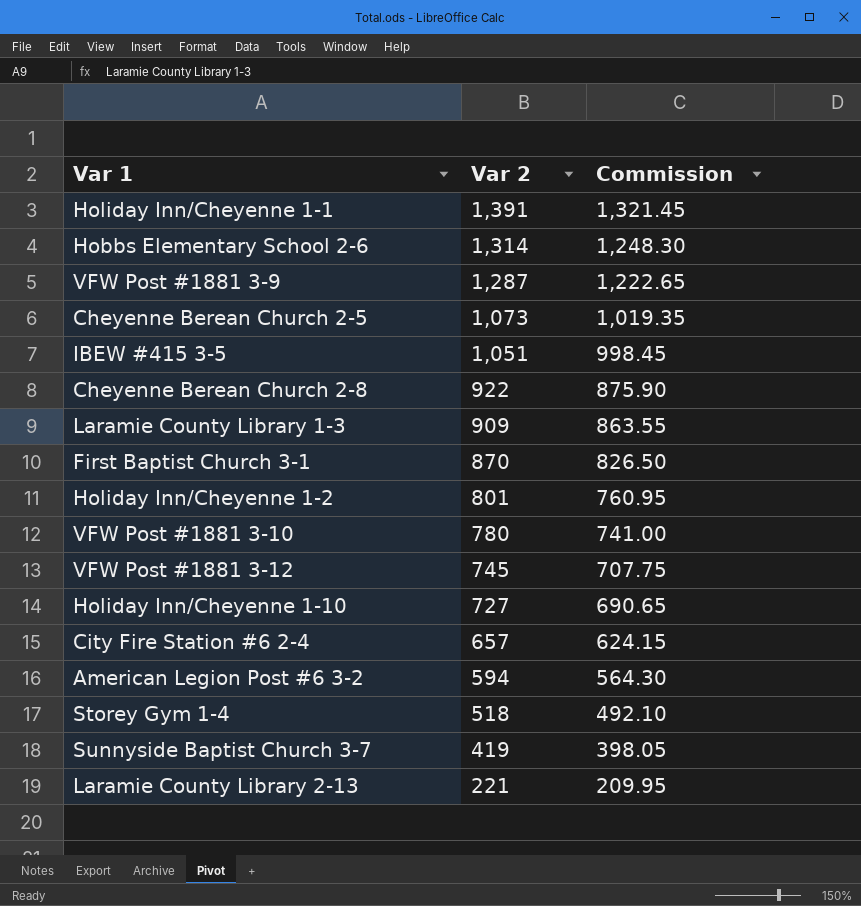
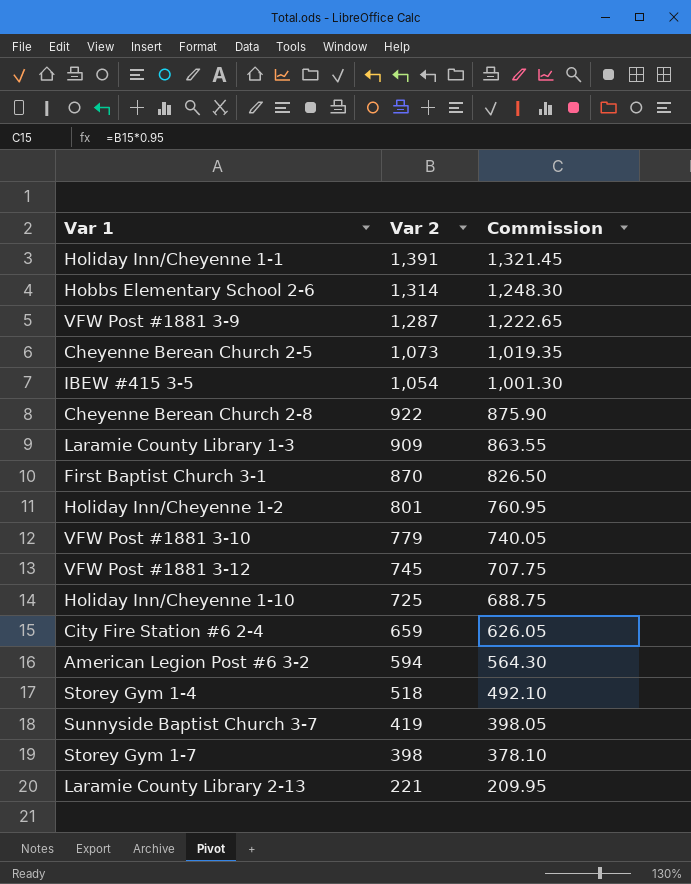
IBEW #415 3-5 | Var 2: 1,051 -> 1,054
IBEW #415 3-5 | Commission: 998.45 -> 1,001.30
VFW Post #1881 3-10 | Var 2: 780 -> 779
VFW Post #1881 3-10 | Commission: 741.00 -> 740.05
Holiday Inn/Cheyenne 1-10 | Var 2: 727 -> 725
Holiday Inn/Cheyenne 1-10 | Commission: 690.65 -> 688.75
City Fire Station #6 2-4 | Var 2: 657 -> 659
City Fire Station #6 2-4 | Commission: 624.15 -> 626.05
row Storey Gym 1-7: none -> 398 | 378.10

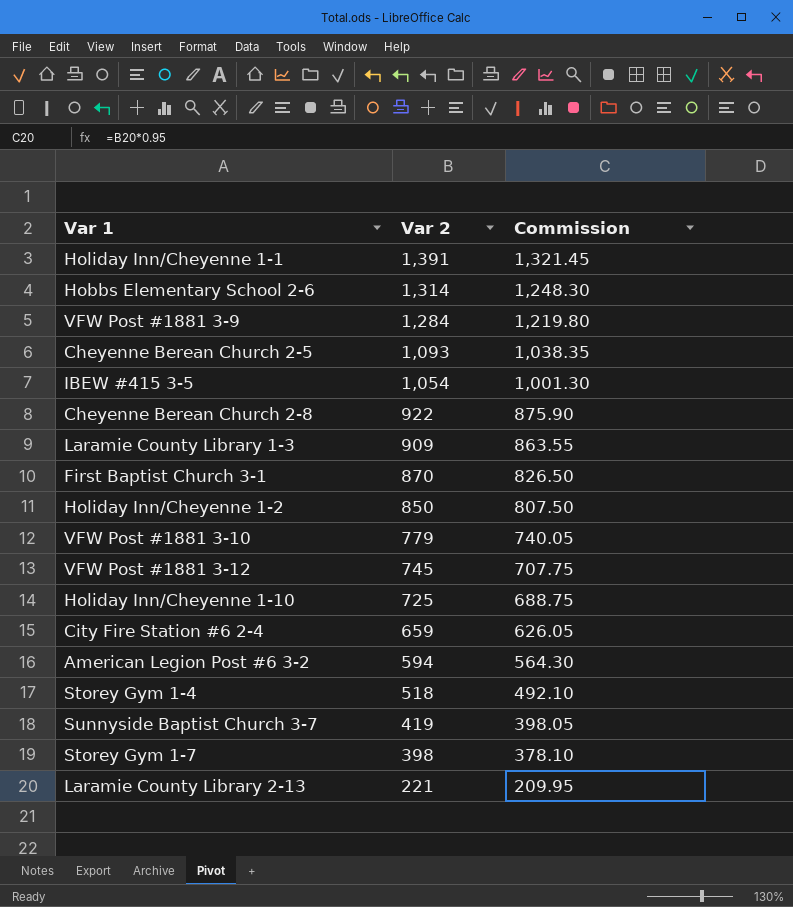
VFW Post #1881 3-9 | Var 2: 1,287 -> 1,284
VFW Post #1881 3-9 | Commission: 1,222.65 -> 1,219.80
Cheyenne Berean Church 2-5 | Var 2: 1,073 -> 1,093
Cheyenne Berean Church 2-5 | Commission: 1,019.35 -> 1,038.35
Holiday Inn/Cheyenne 1-2 | Var 2: 801 -> 850
Holiday Inn/Cheyenne 1-2 | Commission: 760.95 -> 807.50

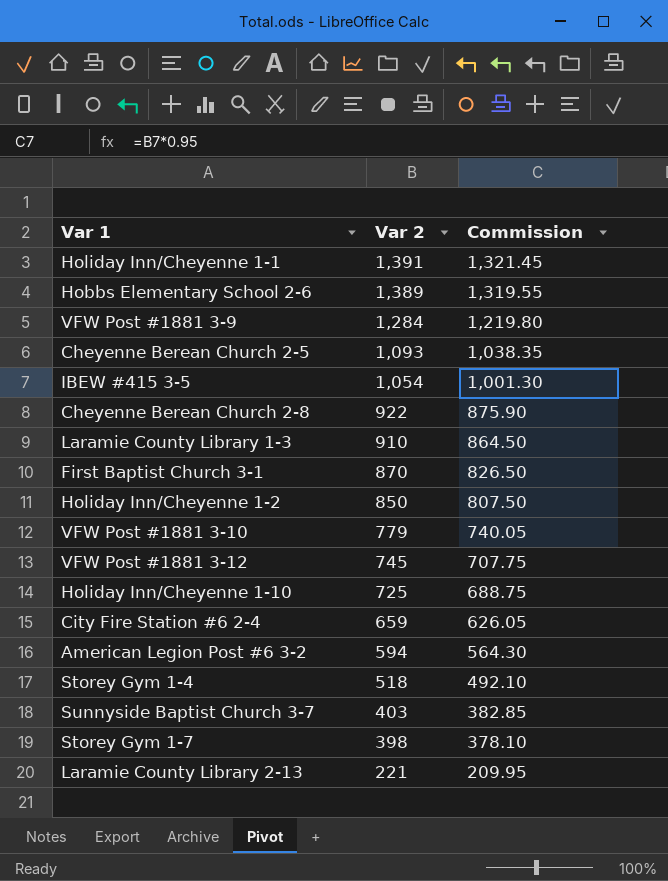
Hobbs Elementary School 2-6 | Var 2: 1,314 -> 1,389
Hobbs Elementary School 2-6 | Commission: 1,248.30 -> 1,319.55
Laramie County Library 1-3 | Var 2: 909 -> 910
Laramie County Library 1-3 | Commission: 863.55 -> 864.50
Sunnyside Baptist Church 3-7 | Var 2: 419 -> 403
Sunnyside Baptist Church 3-7 | Commission: 398.05 -> 382.85

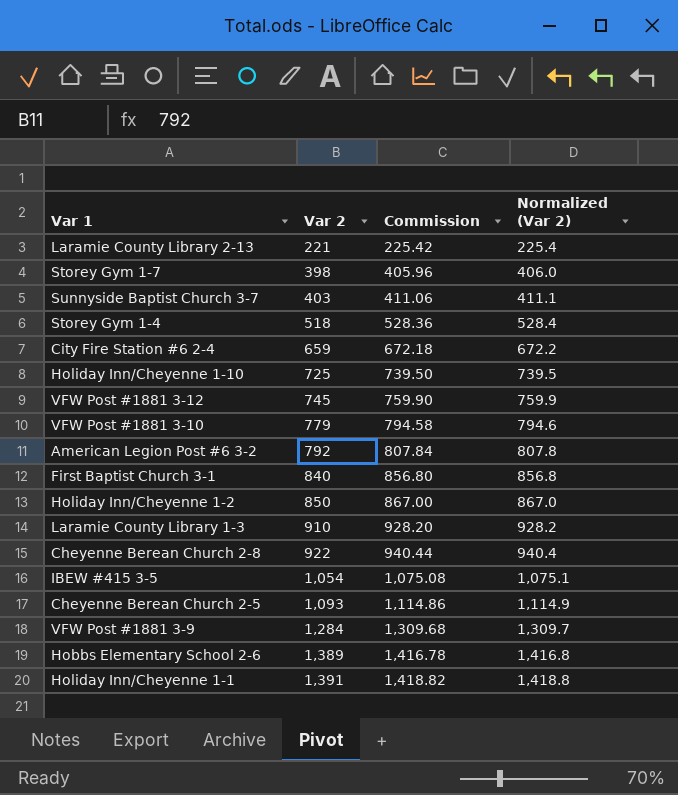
row order: Var 2 descending -> Var 2 ascending
column Commission | formula: [Var 2] * 0.95 -> [Var 2] * 1.02
column Normalized (Var 2) | formula: none -> [Var 2] * 1.02
American Legion Post #6 3-2 | Var 2: 594 -> 792
First Baptist Church 3-1 | Var 2: 870 -> 840

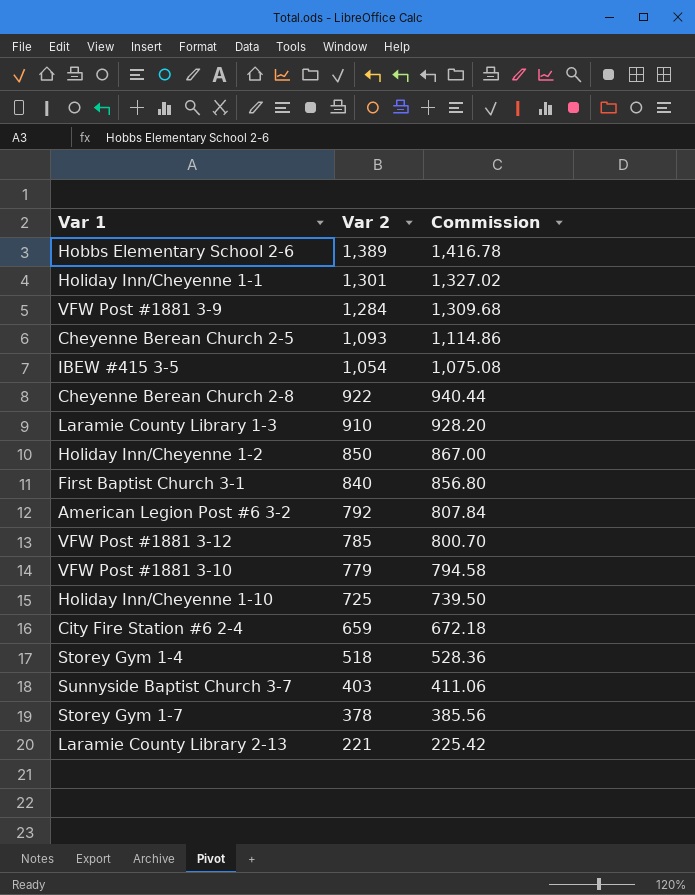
row order: Var 2 ascending -> Var 2 descending
column Normalized (Var 2) | formula: [Var 2] * 1.02 -> none
Holiday Inn/Cheyenne 1-1 | Var 2: 1,391 -> 1,301
Holiday Inn/Cheyenne 1-1 | Commission: 1,418.82 -> 1,327.02
VFW Post #1881 3-12 | Var 2: 745 -> 785
VFW Post #1881 3-12 | Commission: 759.90 -> 800.70
Storey Gym 1-7 | Var 2: 398 -> 378
Storey Gym 1-7 | Commission: 405.96 -> 385.56

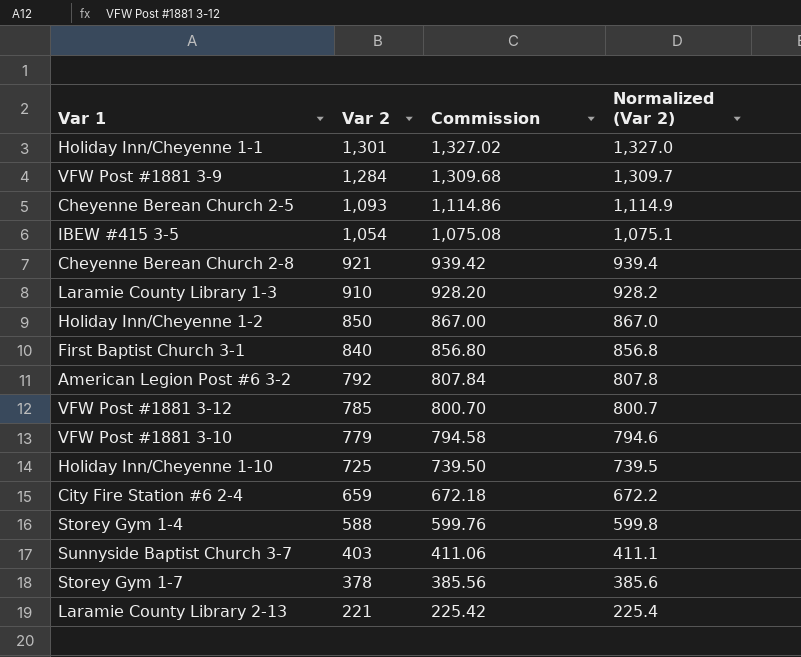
column Normalized (Var 2) | formula: none -> [Var 2] * 1.02
row Hobbs Elementary School 2-6: 1,389 | 1,416.78 -> none
Cheyenne Berean Church 2-8 | Var 2: 922 -> 921
Cheyenne Berean Church 2-8 | Commission: 940.44 -> 939.42
Storey Gym 1-4 | Var 2: 518 -> 588
Storey Gym 1-4 | Commission: 528.36 -> 599.76

